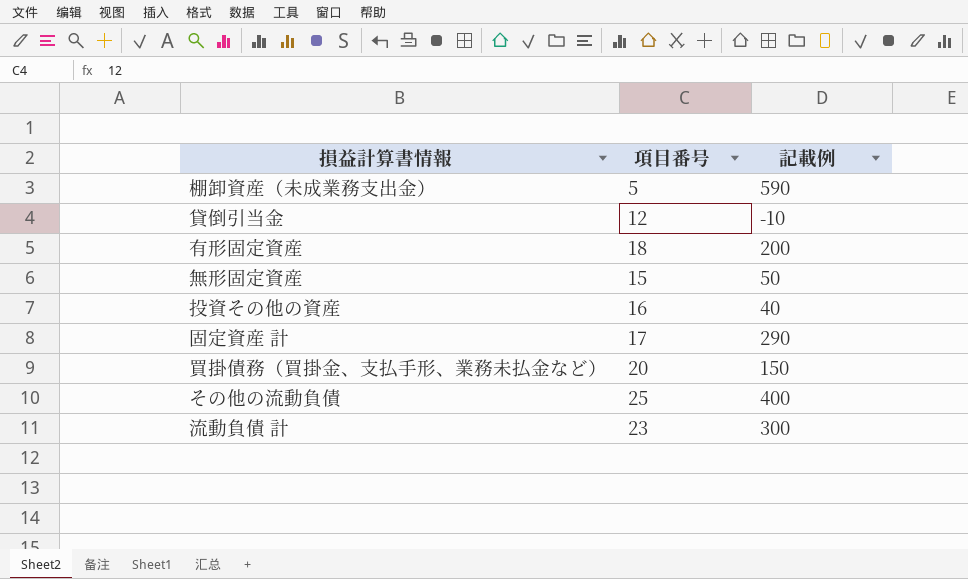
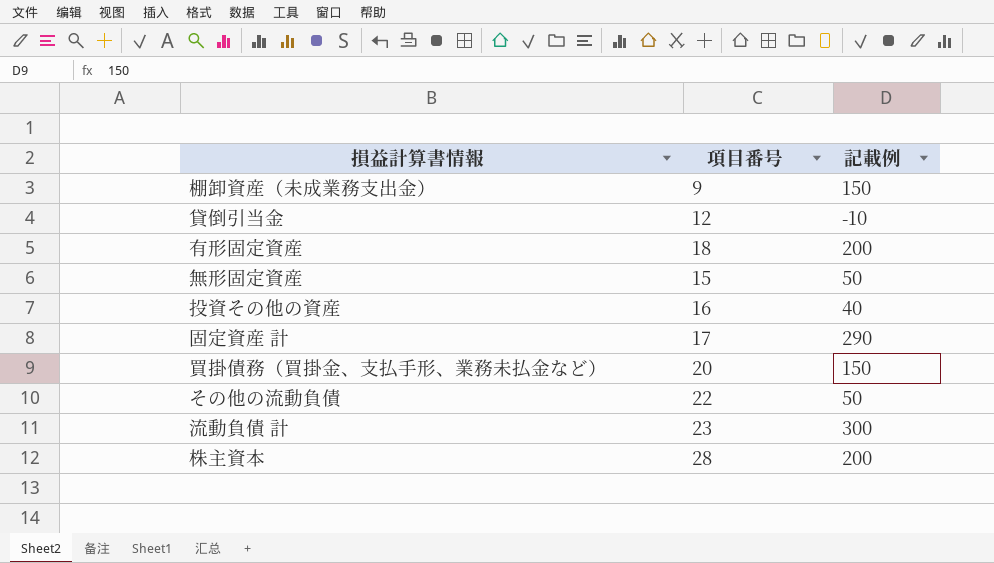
棚卸資産（未成業務支出金） | 項目番号: 5 -> 9
棚卸資産（未成業務支出金） | 記載例: 590 -> 150
その他の流動負債 | 項目番号: 25 -> 22
その他の流動負債 | 記載例: 400 -> 50
row 株主資本: none -> 28 | 200

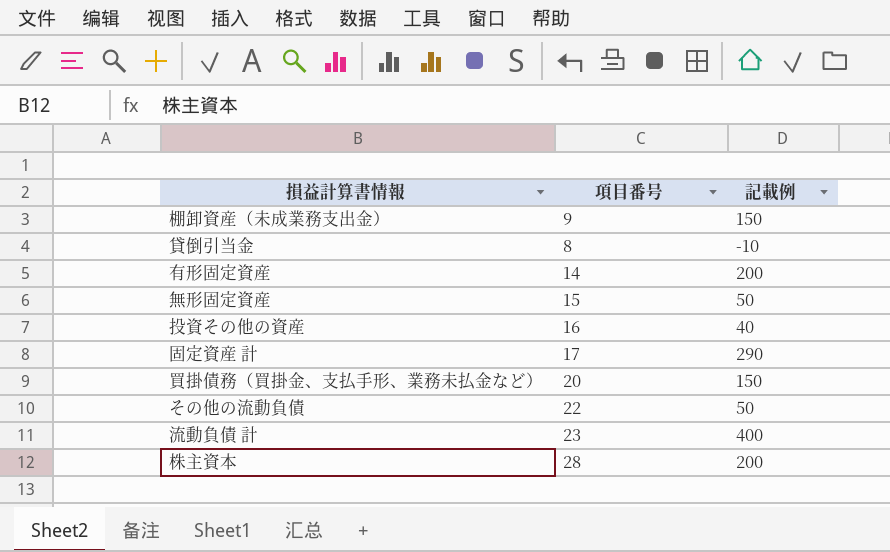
貸倒引当金 | 項目番号: 12 -> 8
有形固定資産 | 項目番号: 18 -> 14
流動負債 計 | 記載例: 300 -> 400

